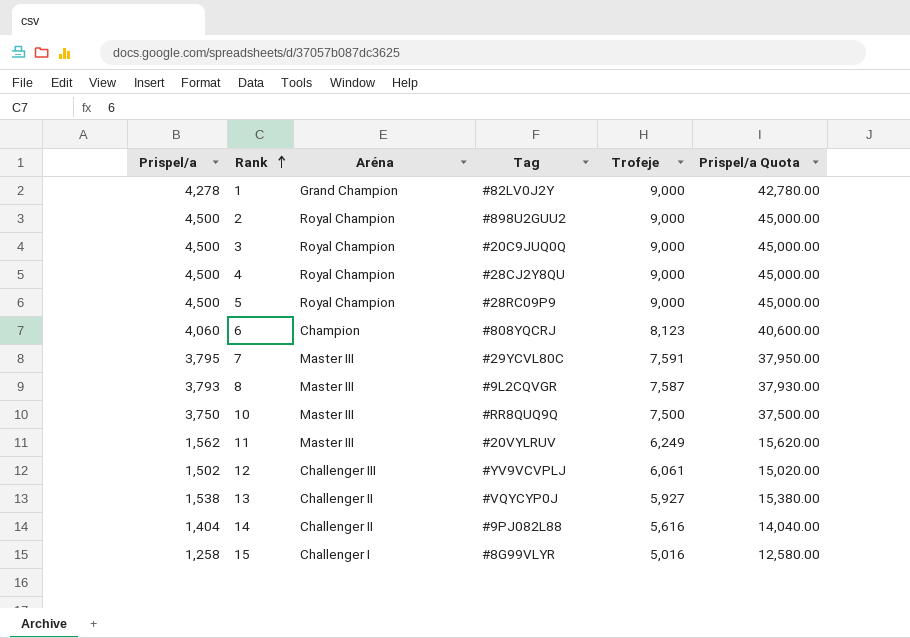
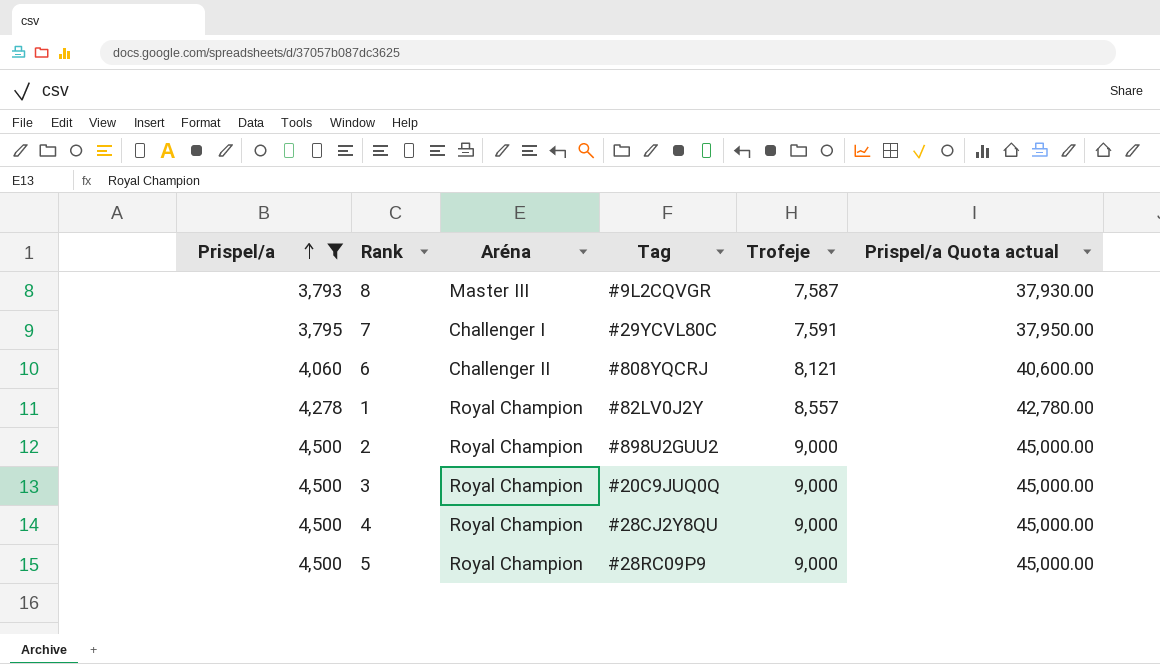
filter: none -> Prispel/a >= 3,793
row order: Rank ascending -> Prispel/a ascending
column name: Prispel/a Quota -> Prispel/a Quota actual
7 | Aréna: Master III -> Challenger I
6 | Aréna: Champion -> Challenger II
6 | Trofeje: 8,123 -> 8,121
1 | Aréna: Grand Champion -> Royal Champion
1 | Trofeje: 9,000 -> 8,557

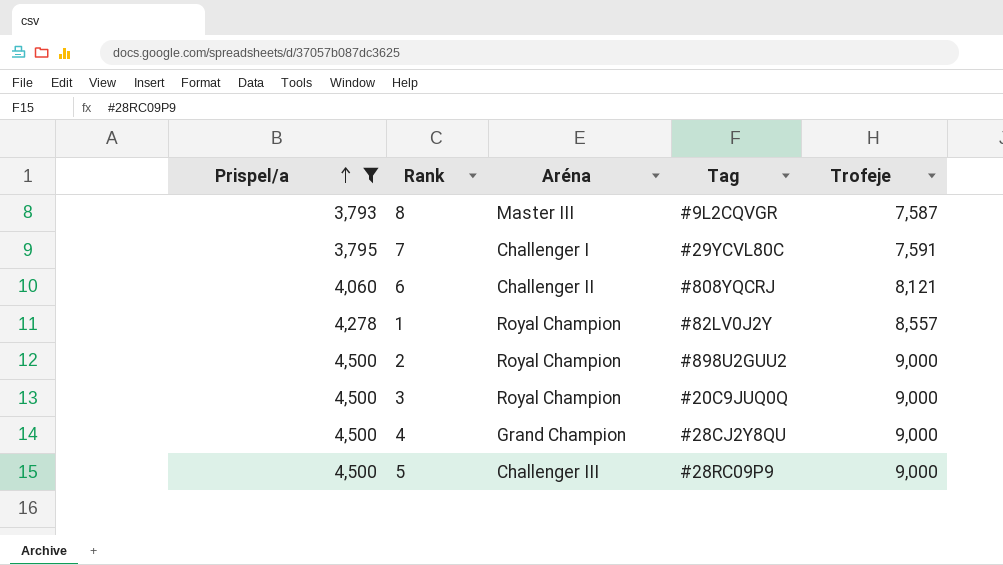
column Prispel/a Quota actual | formula: [Prispel/a] * 10 -> none
4 | Aréna: Royal Champion -> Grand Champion
5 | Aréna: Royal Champion -> Challenger III

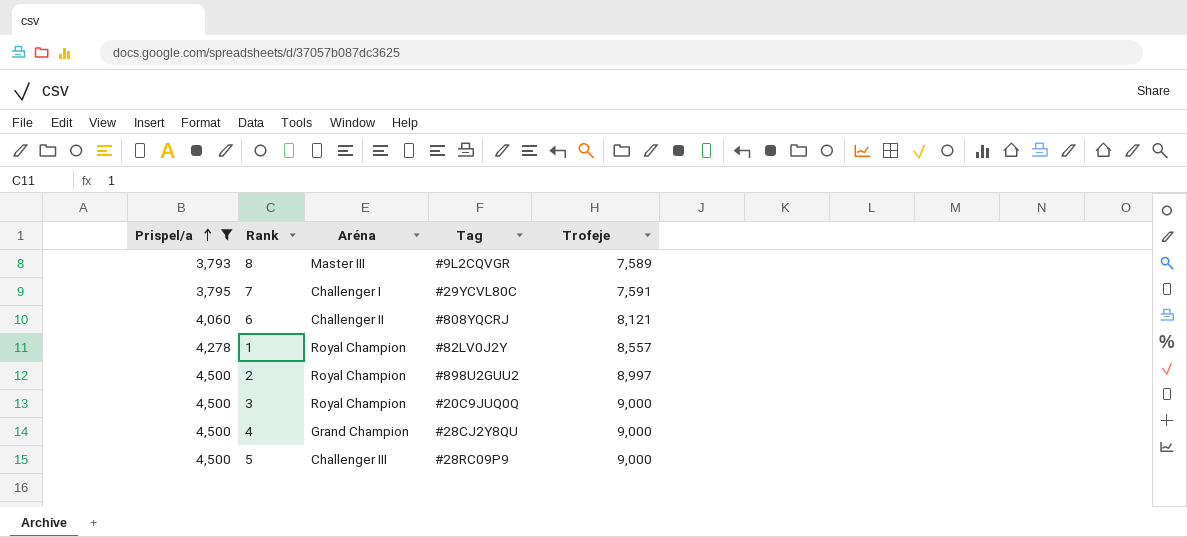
8 | Trofeje: 7,587 -> 7,589
2 | Trofeje: 9,000 -> 8,997

